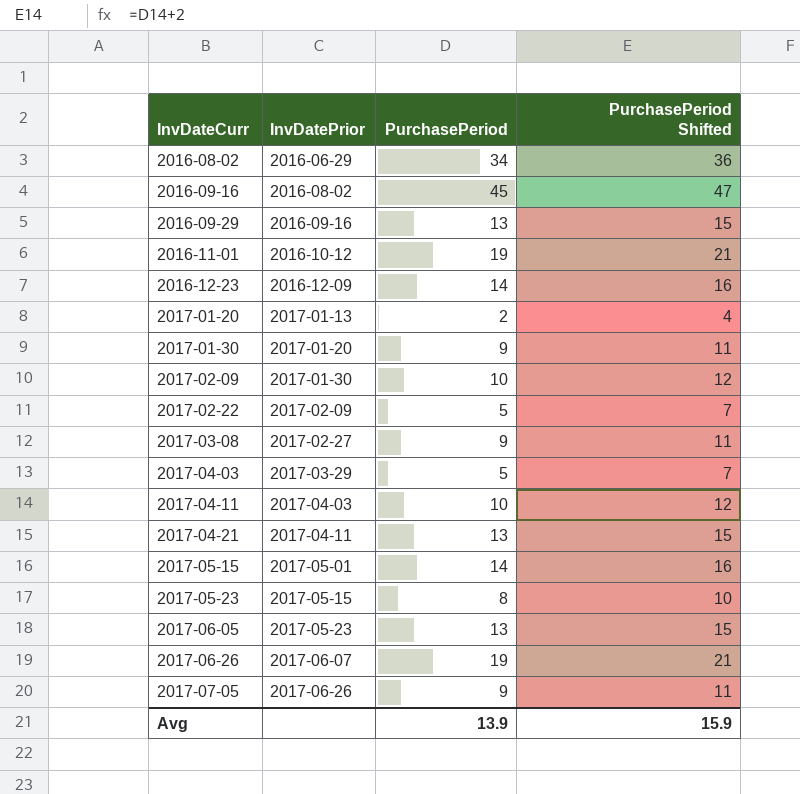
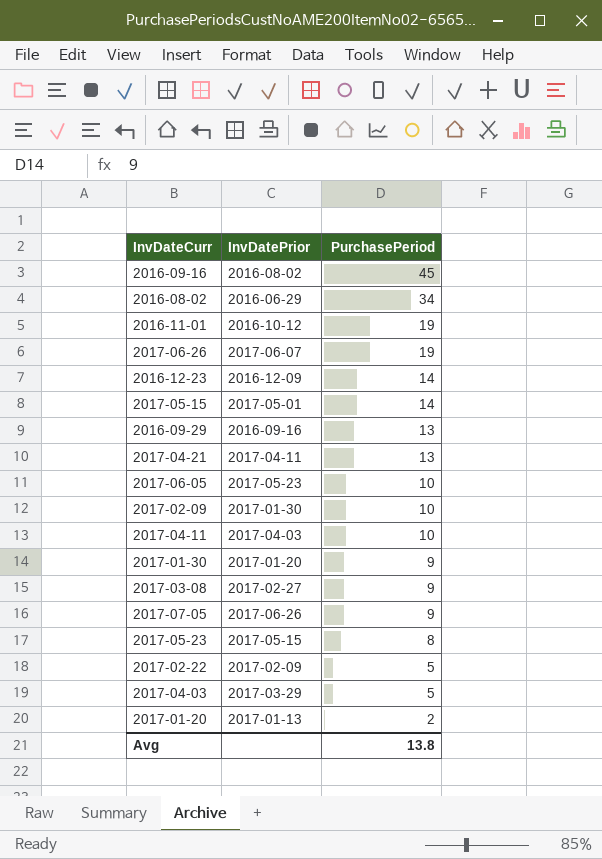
row order: InvDateCurr ascending -> PurchasePeriod descending
column PurchasePeriod Shifted | formula: [PurchasePeriod] + 2 -> none
2017-06-05 | PurchasePeriod: 13 -> 10
Avg | PurchasePeriod: 13.9 -> 13.8

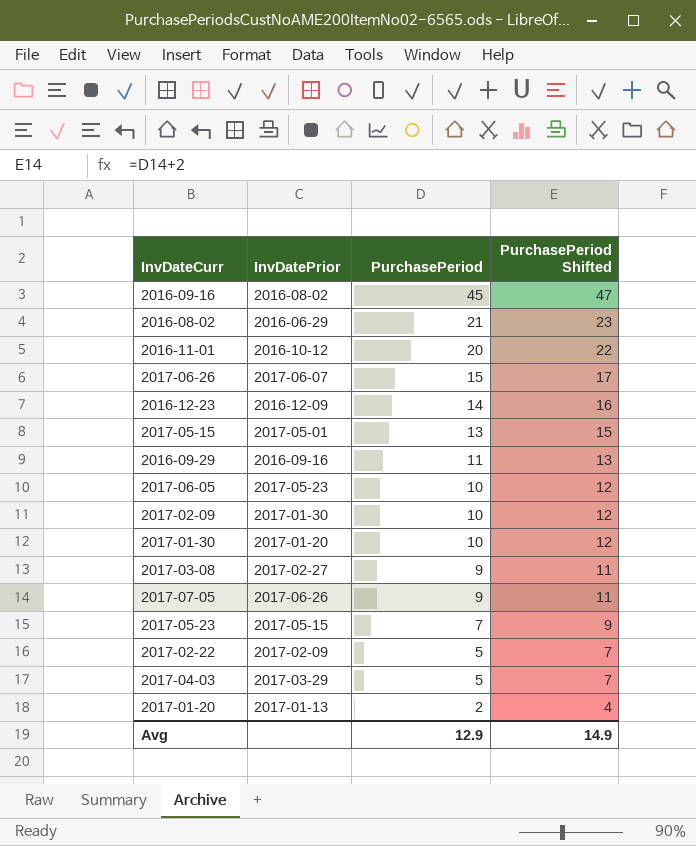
column PurchasePeriod Shifted | formula: none -> [PurchasePeriod] + 2
row 2017-04-21: 2017-04-11 | 13 -> none
row 2017-04-11: 2017-04-03 | 10 -> none
2016-08-02 | PurchasePeriod: 34 -> 21
2016-11-01 | PurchasePeriod: 19 -> 20
2017-06-26 | PurchasePeriod: 19 -> 15
2017-05-15 | PurchasePeriod: 14 -> 13
2016-09-29 | PurchasePeriod: 13 -> 11
2017-01-30 | PurchasePeriod: 9 -> 10
2017-05-23 | PurchasePeriod: 8 -> 7
Avg | PurchasePeriod: 13.8 -> 12.9

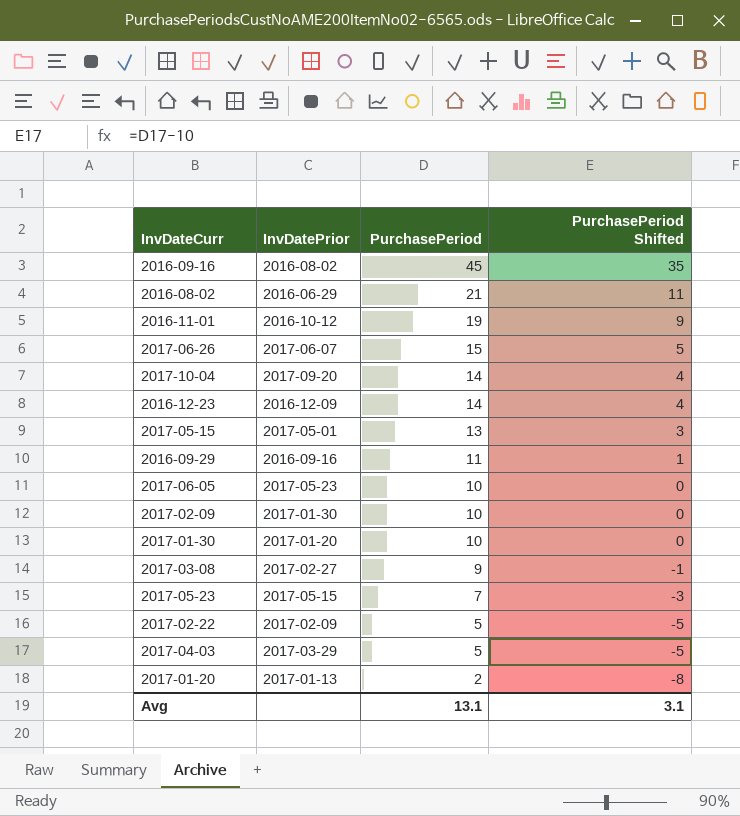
column PurchasePeriod Shifted | formula: [PurchasePeriod] + 2 -> [PurchasePeriod] - 10
row 2017-07-05: 2017-06-26 | 9 | 11 -> none
2016-11-01 | PurchasePeriod: 20 -> 19
row 2017-10-04: none -> 2017-09-20 | 14 | 4
Avg | PurchasePeriod: 12.9 -> 13.1
Avg | PurchasePeriod Shifted: 14.9 -> 3.1

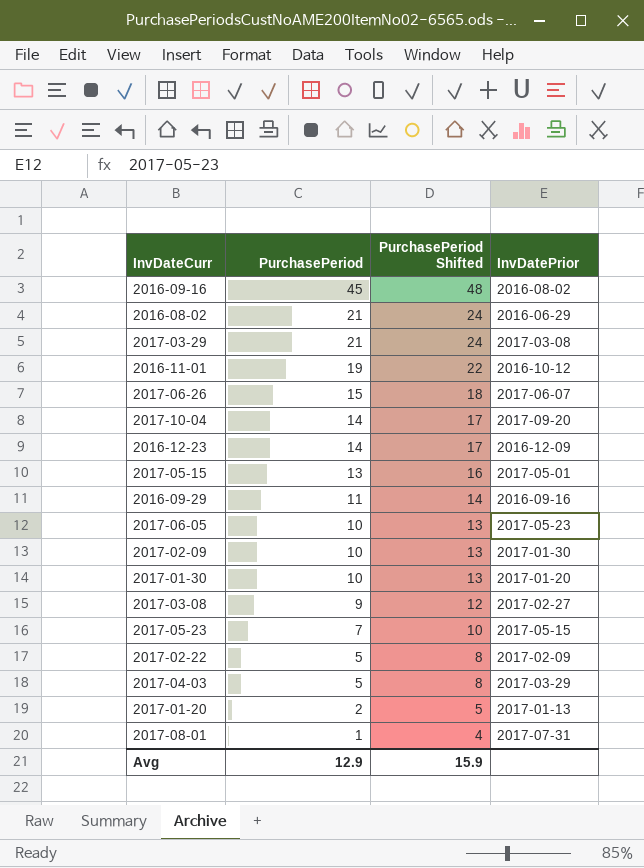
column PurchasePeriod Shifted | formula: [PurchasePeriod] - 10 -> [PurchasePeriod] + 3
column InvDatePrior | position: 2 -> 4
row 2017-03-29: none -> 21 | 24 | 2017-03-08
row 2017-08-01: none -> 1 | 4 | 2017-07-31
Avg | PurchasePeriod: 13.1 -> 12.9
Avg | PurchasePeriod Shifted: 3.1 -> 15.9

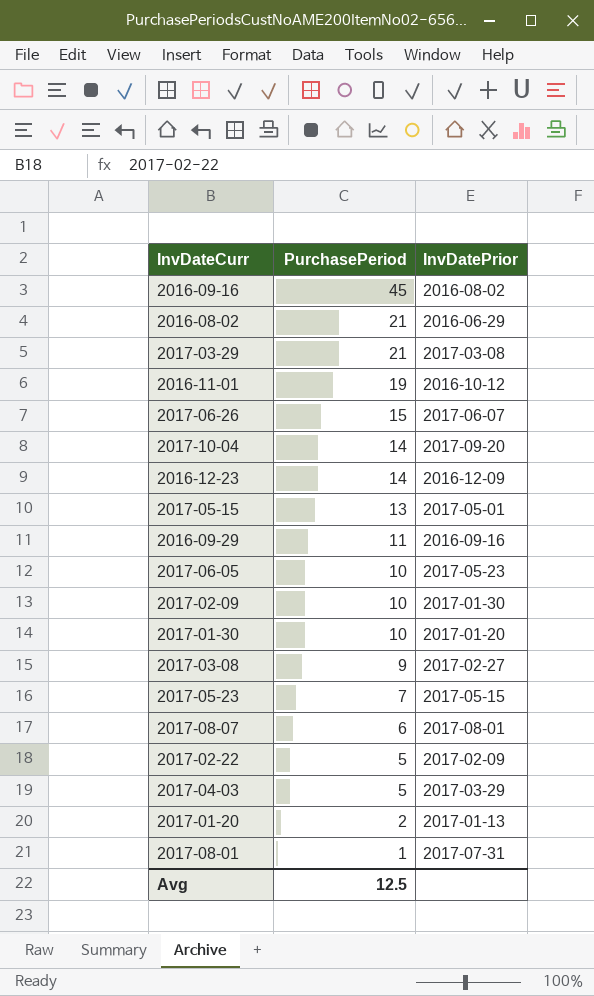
column PurchasePeriod Shifted | formula: [PurchasePeriod] + 3 -> none
row 2017-08-07: none -> 6 | 2017-08-01
Avg | PurchasePeriod: 12.9 -> 12.5

